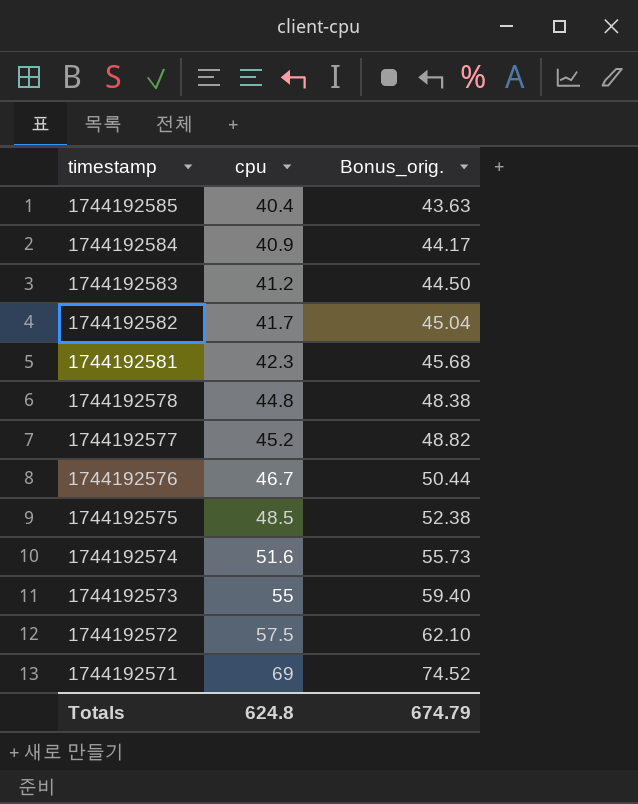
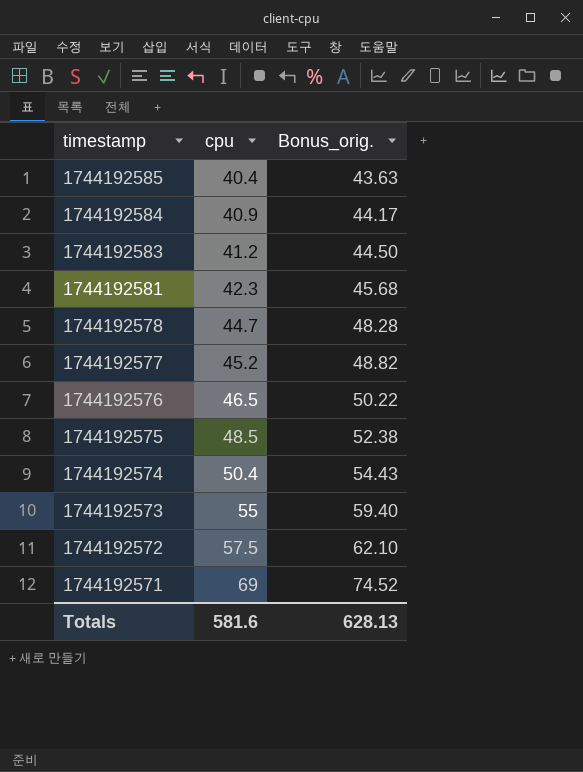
row 1744192582: 41.7 | 45.04 -> none
1744192578 | cpu: 44.8 -> 44.7
1744192578 | Bonus_orig.: 48.38 -> 48.28
1744192576 | cpu: 46.7 -> 46.5
1744192576 | Bonus_orig.: 50.44 -> 50.22
1744192574 | cpu: 51.6 -> 50.4
1744192574 | Bonus_orig.: 55.73 -> 54.43
Totals | cpu: 624.8 -> 581.6
Totals | Bonus_orig.: 674.79 -> 628.13

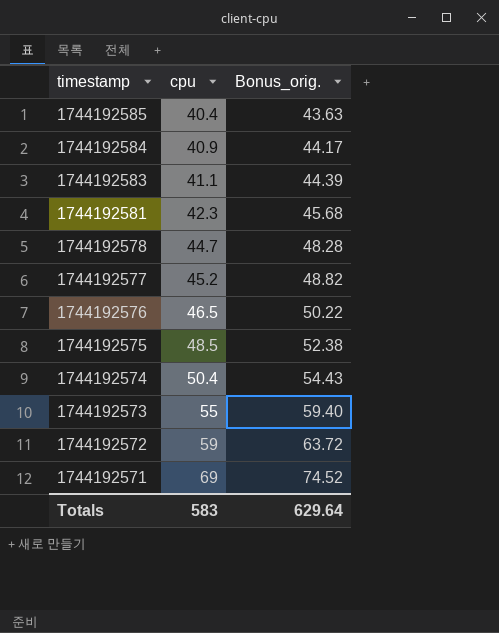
1744192583 | cpu: 41.2 -> 41.1
1744192583 | Bonus_orig.: 44.50 -> 44.39
1744192572 | cpu: 57.5 -> 59
1744192572 | Bonus_orig.: 62.10 -> 63.72
Totals | cpu: 581.6 -> 583
Totals | Bonus_orig.: 628.13 -> 629.64

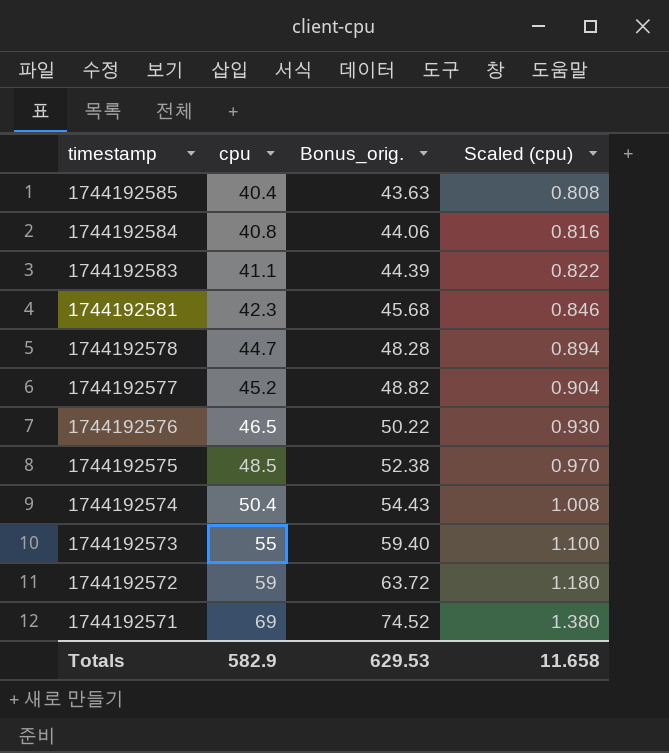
column Scaled (cpu) | formula: none -> [cpu] * 0.02
1744192584 | cpu: 40.9 -> 40.8
1744192584 | Bonus_orig.: 44.17 -> 44.06
Totals | cpu: 583 -> 582.9
Totals | Bonus_orig.: 629.64 -> 629.53

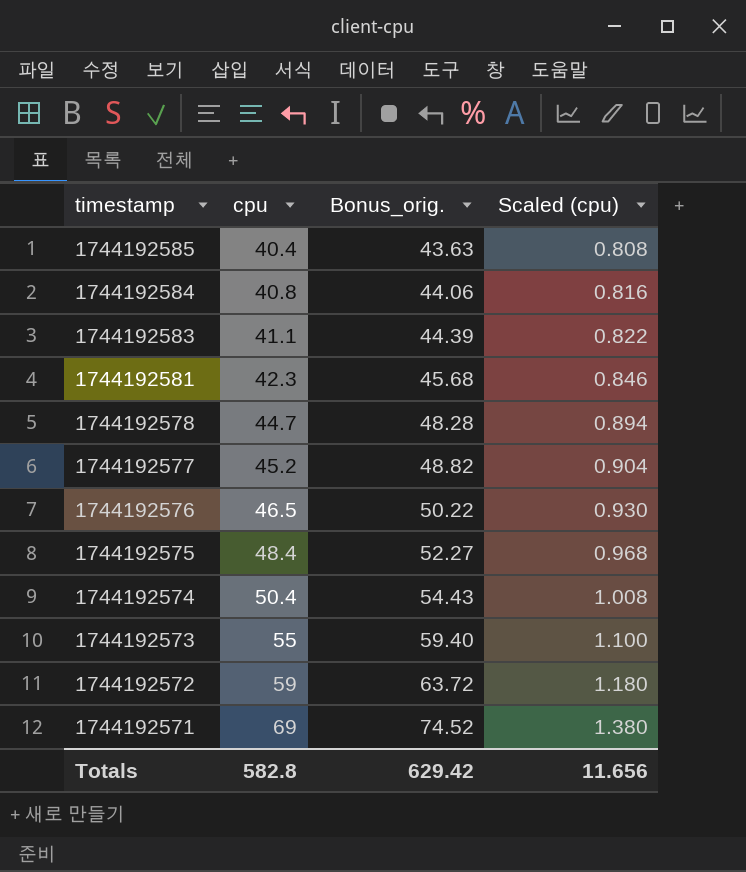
1744192575 | cpu: 48.5 -> 48.4
1744192575 | Bonus_orig.: 52.38 -> 52.27
1744192575 | Scaled (cpu): 0.970 -> 0.968
Totals | cpu: 582.9 -> 582.8
Totals | Bonus_orig.: 629.53 -> 629.42
Totals | Scaled (cpu): 11.658 -> 11.656

